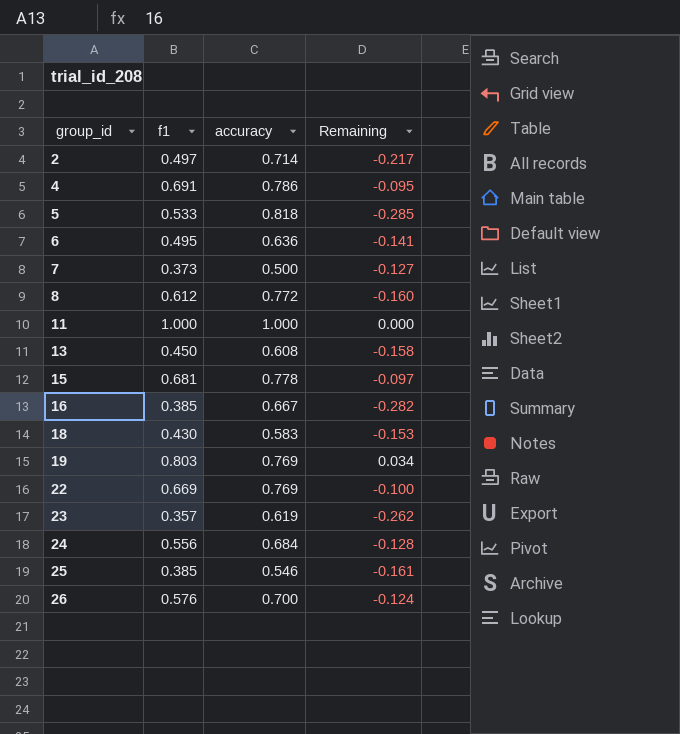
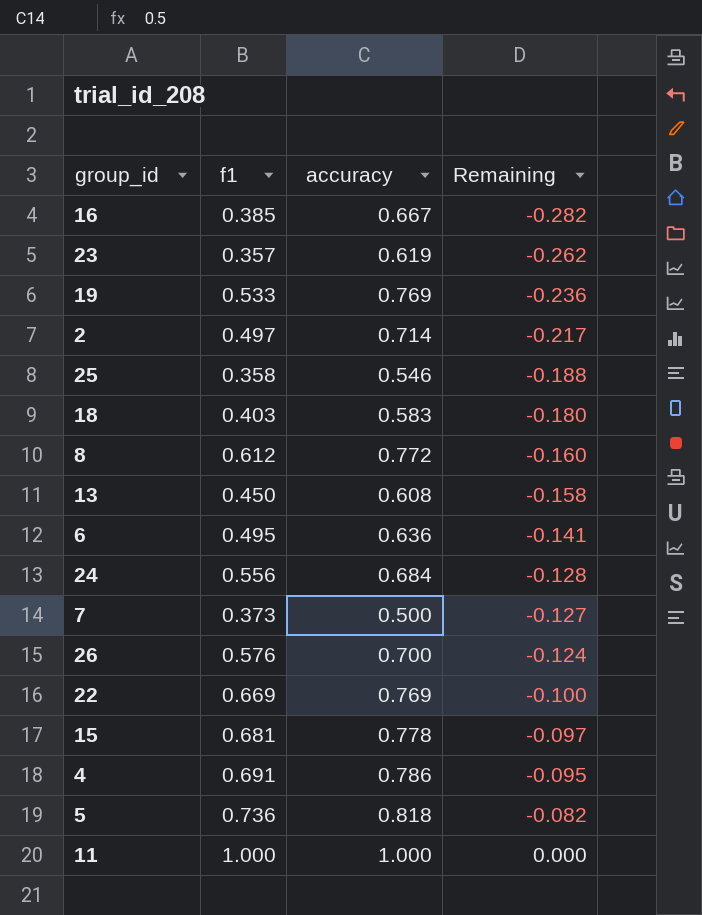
row order: group_id ascending -> Remaining ascending
19 | f1: 0.803 -> 0.533
19 | Remaining: 0.034 -> -0.236
25 | f1: 0.385 -> 0.358
25 | Remaining: -0.161 -> -0.188
18 | f1: 0.430 -> 0.403
18 | Remaining: -0.153 -> -0.180
5 | f1: 0.533 -> 0.736
5 | Remaining: -0.285 -> -0.082

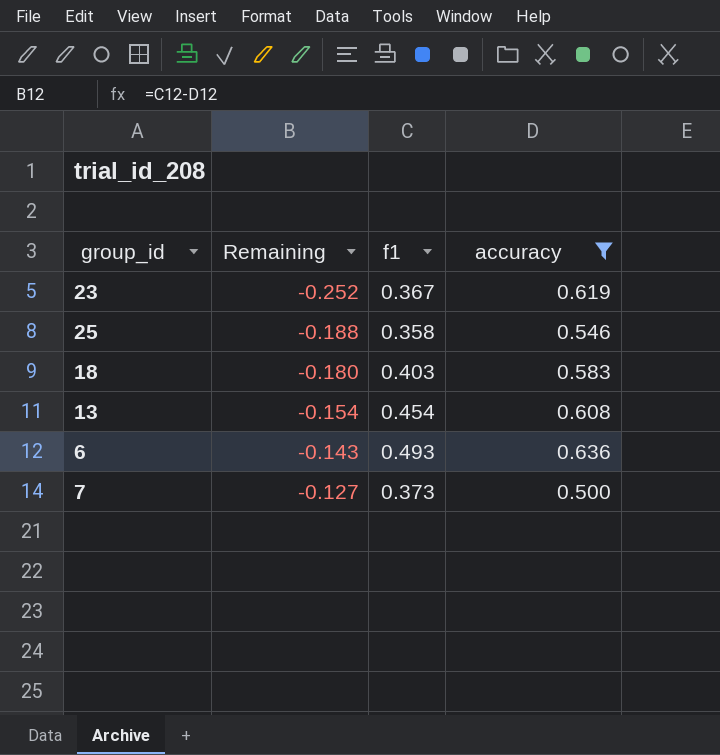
filter: none -> accuracy <= 0.636
column Remaining | position: 4 -> 2
23 | Remaining: -0.262 -> -0.252
23 | f1: 0.357 -> 0.367
13 | Remaining: -0.158 -> -0.154
13 | f1: 0.450 -> 0.454
6 | Remaining: -0.141 -> -0.143
6 | f1: 0.495 -> 0.493

